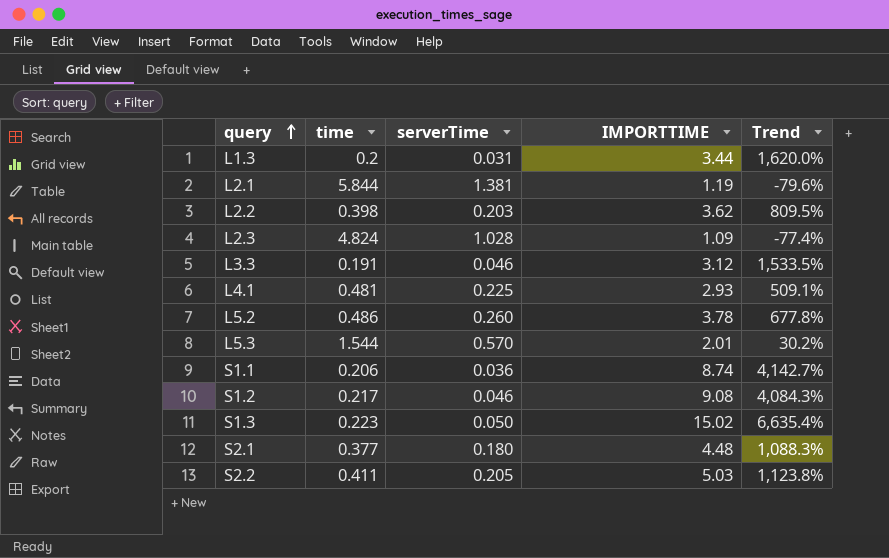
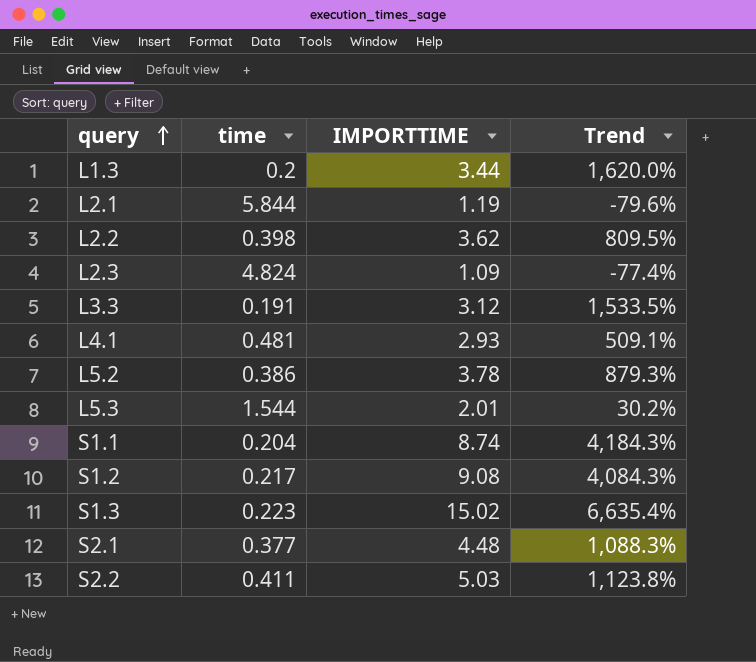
column serverTime | position: 3 -> none
L5.2 | time: 0.486 -> 0.386
L5.2 | Trend: 677.8% -> 879.3%
S1.1 | time: 0.206 -> 0.204
S1.1 | Trend: 4,142.7% -> 4,184.3%

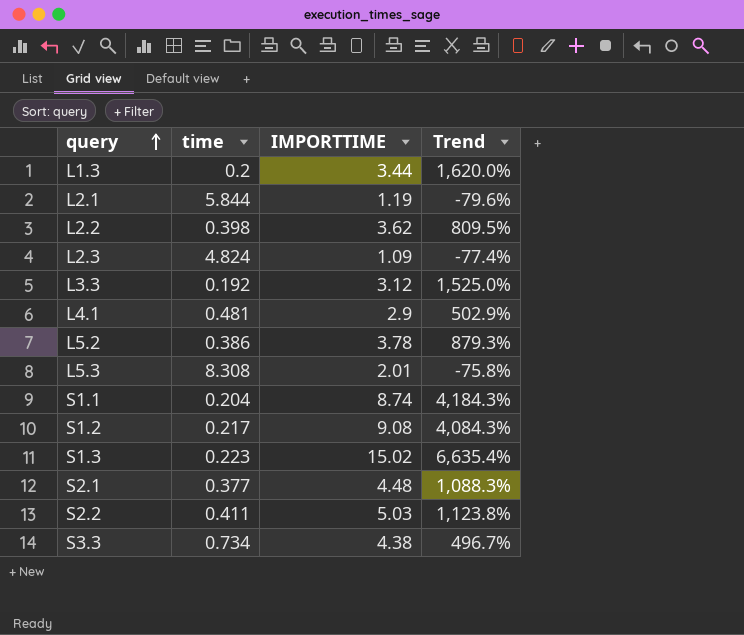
L3.3 | time: 0.191 -> 0.192
L3.3 | Trend: 1,533.5% -> 1,525.0%
L4.1 | IMPORTTIME: 2.93 -> 2.9
L4.1 | Trend: 509.1% -> 502.9%
L5.3 | time: 1.544 -> 8.308
L5.3 | Trend: 30.2% -> -75.8%
row S3.3: none -> 0.734 | 4.38 | 496.7%

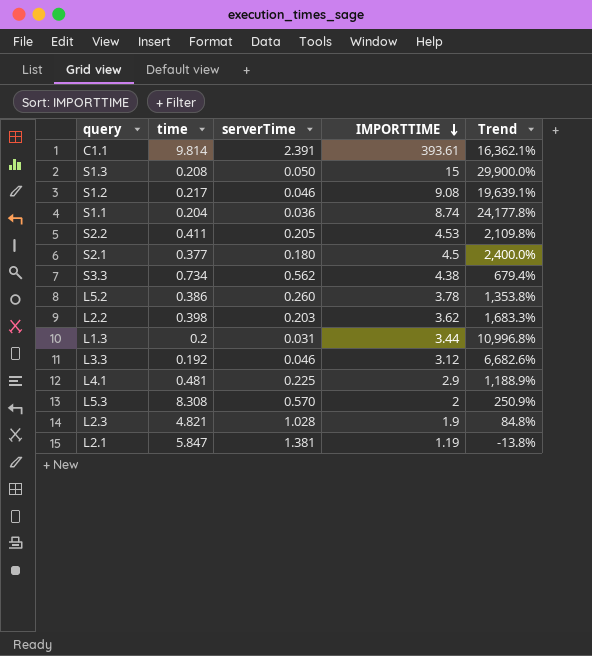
row order: query ascending -> IMPORTTIME descending
column serverTime | position: none -> 3
column Trend | formula: ([IMPORTTIME] - [time]) / [time] -> ([IMPORTTIME] - [serverTime]) / [serverTime]
row C1.1: none -> 9.814 | 2.391 | 393.61 | 16,362.1%
S1.3 | time: 0.223 -> 0.208
S1.3 | IMPORTTIME: 15.02 -> 15
S2.2 | IMPORTTIME: 5.03 -> 4.53
S2.1 | IMPORTTIME: 4.48 -> 4.5
L5.3 | IMPORTTIME: 2.01 -> 2
L2.3 | time: 4.824 -> 4.821
L2.3 | IMPORTTIME: 1.09 -> 1.9
L2.1 | time: 5.844 -> 5.847

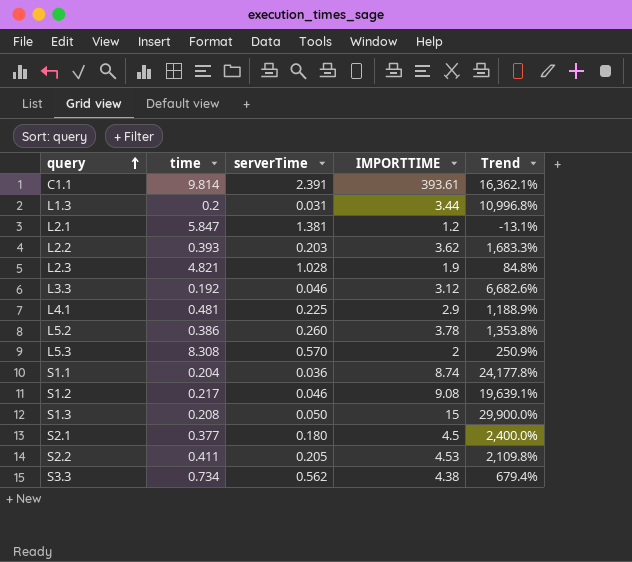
row order: IMPORTTIME descending -> query ascending
L2.1 | IMPORTTIME: 1.19 -> 1.2
L2.1 | Trend: -13.8% -> -13.1%
L2.2 | time: 0.398 -> 0.393

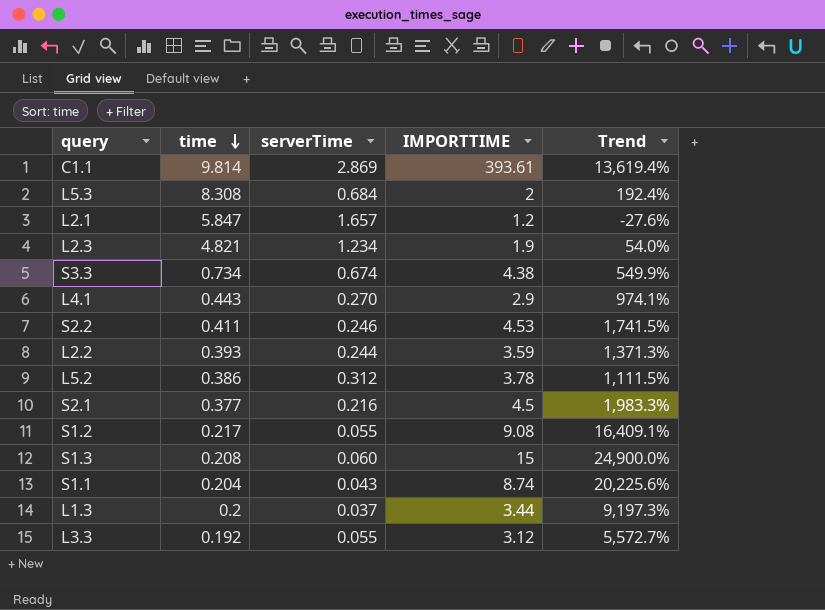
row order: query ascending -> time descending
C1.1 | serverTime: 2.391 -> 2.869
C1.1 | Trend: 16,362.1% -> 13,619.4%
L5.3 | serverTime: 0.570 -> 0.684
L5.3 | Trend: 250.9% -> 192.4%
L2.1 | serverTime: 1.381 -> 1.657
L2.1 | Trend: -13.1% -> -27.6%
L2.3 | serverTime: 1.028 -> 1.234
L2.3 | Trend: 84.8% -> 54.0%
S3.3 | serverTime: 0.562 -> 0.674
S3.3 | Trend: 679.4% -> 549.9%
L4.1 | time: 0.481 -> 0.443
L4.1 | serverTime: 0.225 -> 0.270
L4.1 | Trend: 1,188.9% -> 974.1%
S2.2 | serverTime: 0.205 -> 0.246
S2.2 | Trend: 2,109.8% -> 1,741.5%
L2.2 | serverTime: 0.203 -> 0.244
L2.2 | IMPORTTIME: 3.62 -> 3.59
L2.2 | Trend: 1,683.3% -> 1,371.3%
L5.2 | serverTime: 0.260 -> 0.312
L5.2 | Trend: 1,353.8% -> 1,111.5%
S2.1 | serverTime: 0.180 -> 0.216
S2.1 | Trend: 2,400.0% -> 1,983.3%
S1.2 | serverTime: 0.046 -> 0.055
S1.2 | Trend: 19,639.1% -> 16,409.1%
S1.3 | serverTime: 0.050 -> 0.060
S1.3 | Trend: 29,900.0% -> 24,900.0%
S1.1 | serverTime: 0.036 -> 0.043
S1.1 | Trend: 24,177.8% -> 20,225.6%
L1.3 | serverTime: 0.031 -> 0.037
L1.3 | Trend: 10,996.8% -> 9,197.3%
L3.3 | serverTime: 0.046 -> 0.055
L3.3 | Trend: 6,682.6% -> 5,572.7%

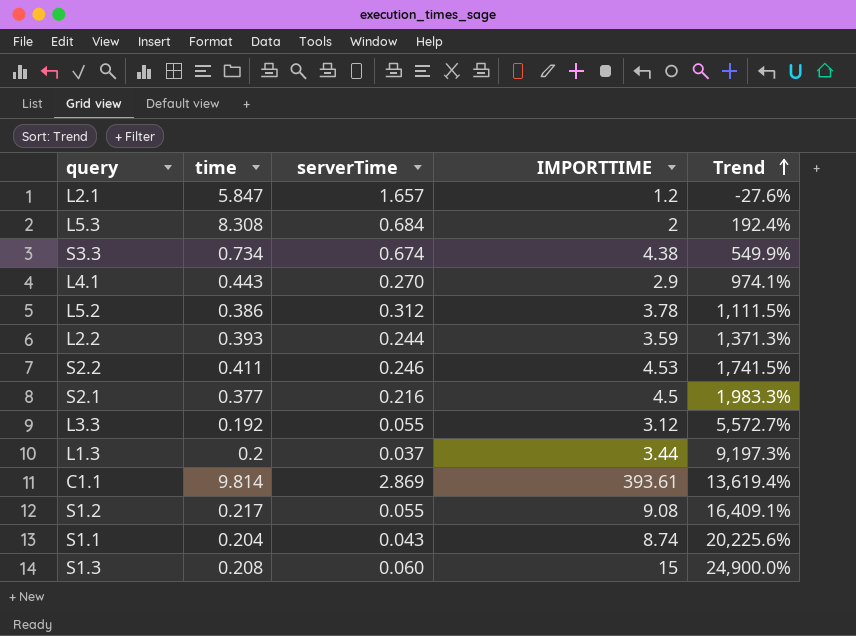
row order: time descending -> Trend ascending
row L2.3: 4.821 | 1.234 | 1.9 | 54.0% -> none

